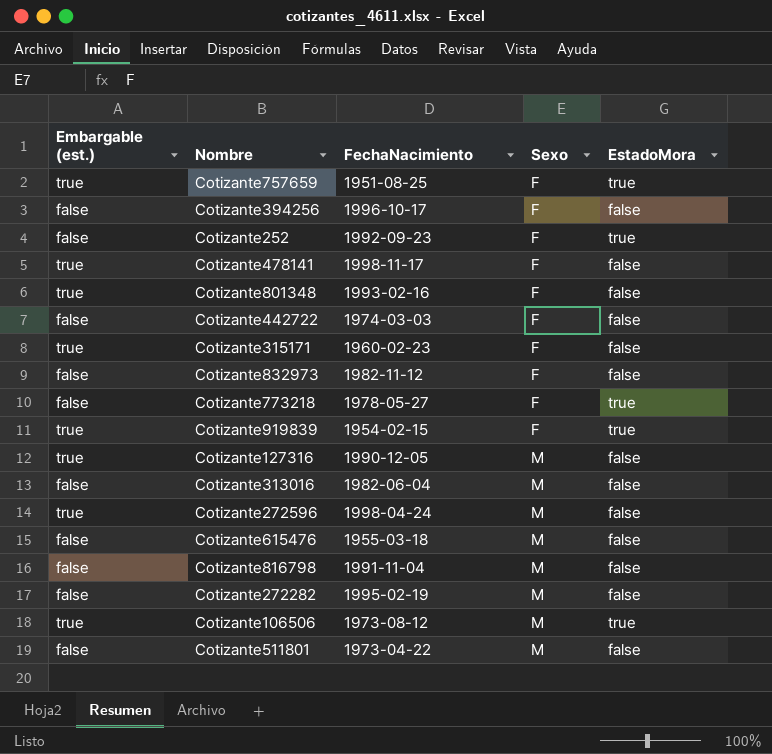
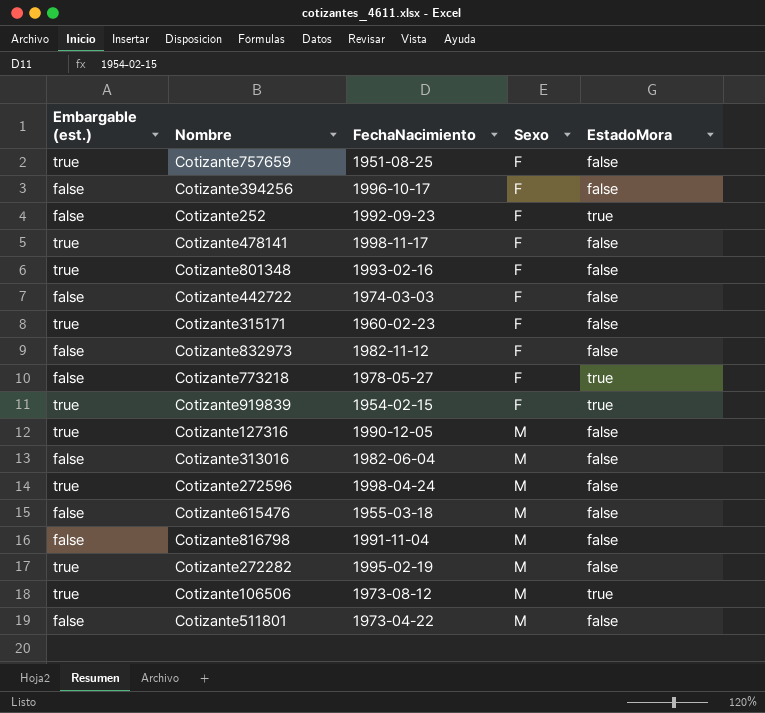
Cotizante757659 | EstadoMora: true -> false
Cotizante272282 | Embargable (est.): false -> true

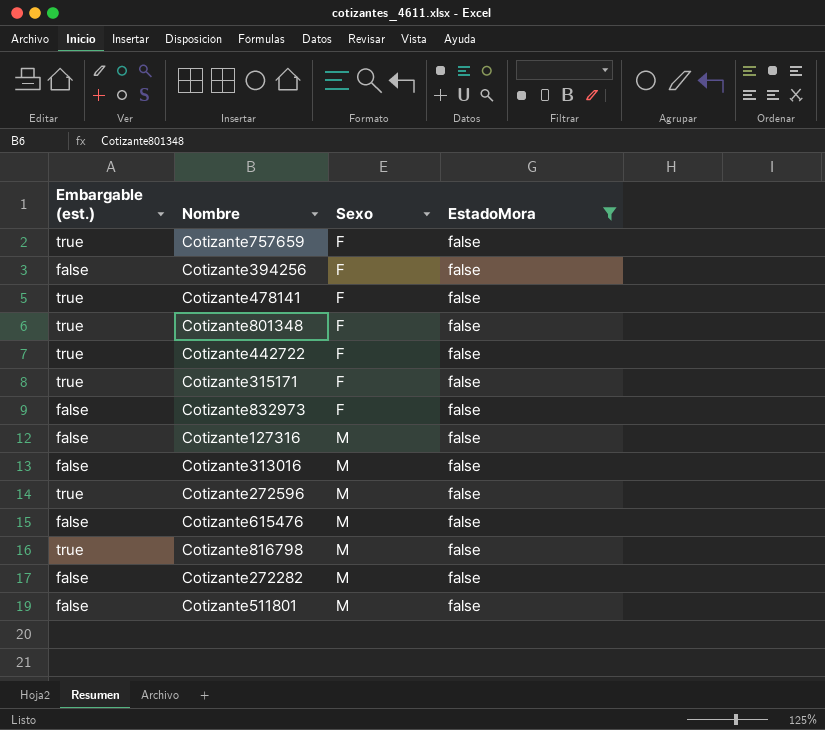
filter: none -> EstadoMora = false
column FechaNacimiento | position: 3 -> none
Cotizante442722 | Embargable (est.): false -> true
Cotizante127316 | Embargable (est.): true -> false
Cotizante816798 | Embargable (est.): false -> true
Cotizante272282 | Embargable (est.): true -> false

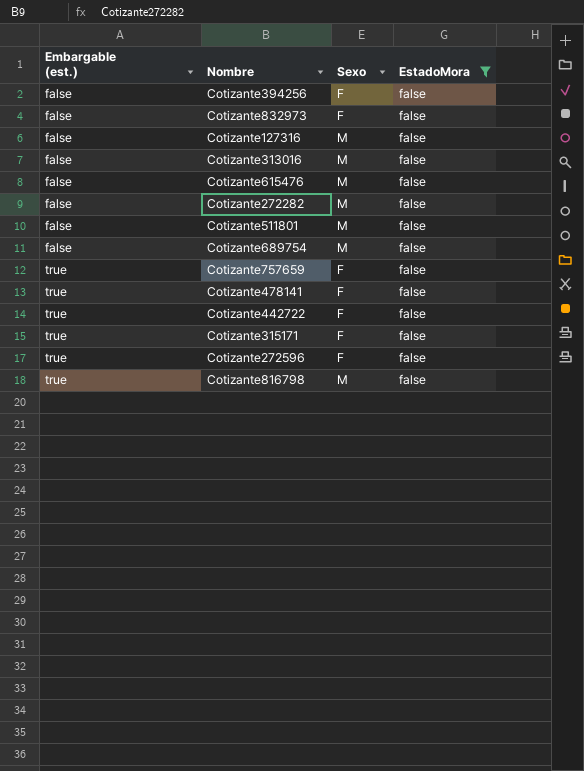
row order: Sexo ascending -> Embargable (est.) ascending
row Cotizante801348: true | F | false -> none
row Cotizante689754: none -> false | M | false
Cotizante272596 | Sexo: M -> F

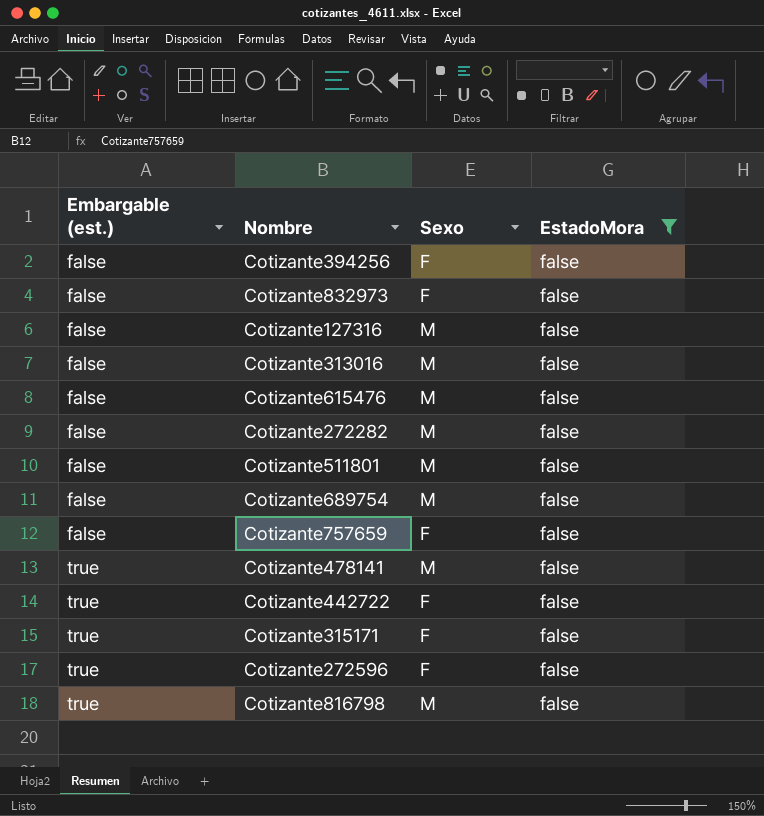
Cotizante757659 | Embargable (est.): true -> false
Cotizante478141 | Sexo: F -> M

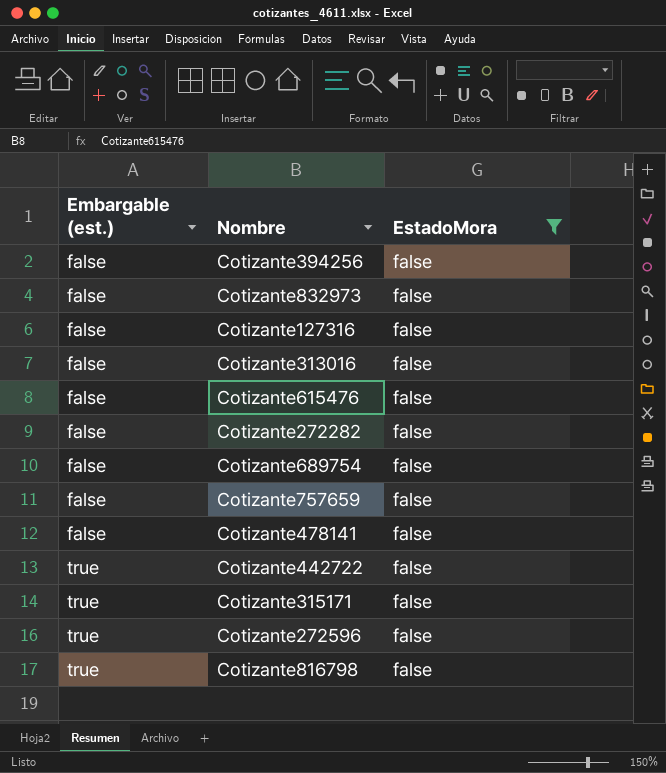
column Sexo | position: 3 -> none
row Cotizante511801: false | M | false -> none
Cotizante478141 | Embargable (est.): true -> false

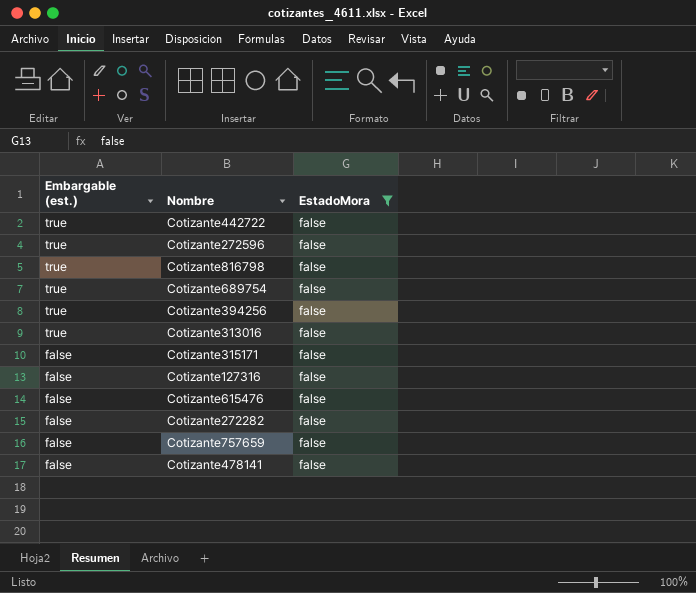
row order: Embargable (est.) ascending -> Embargable (est.) descending
row Cotizante832973: false | false -> none
Cotizante689754 | Embargable (est.): false -> true
Cotizante394256 | Embargable (est.): false -> true
Cotizante313016 | Embargable (est.): false -> true
Cotizante315171 | Embargable (est.): true -> false

